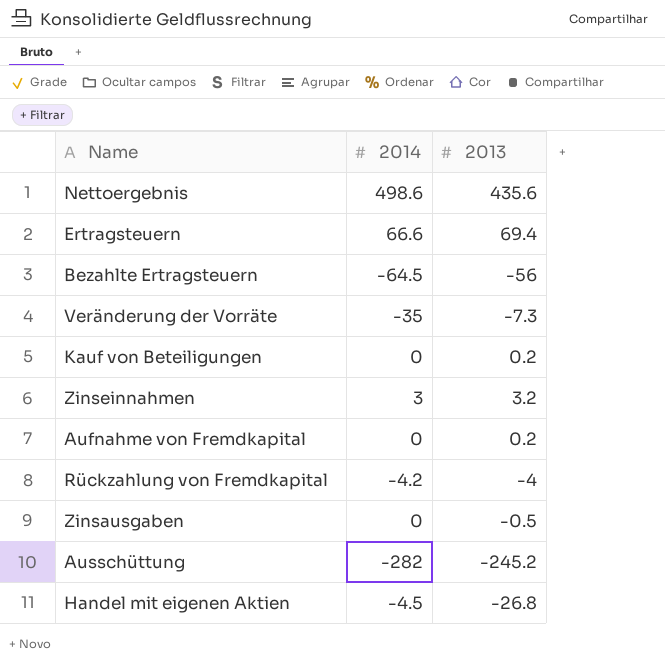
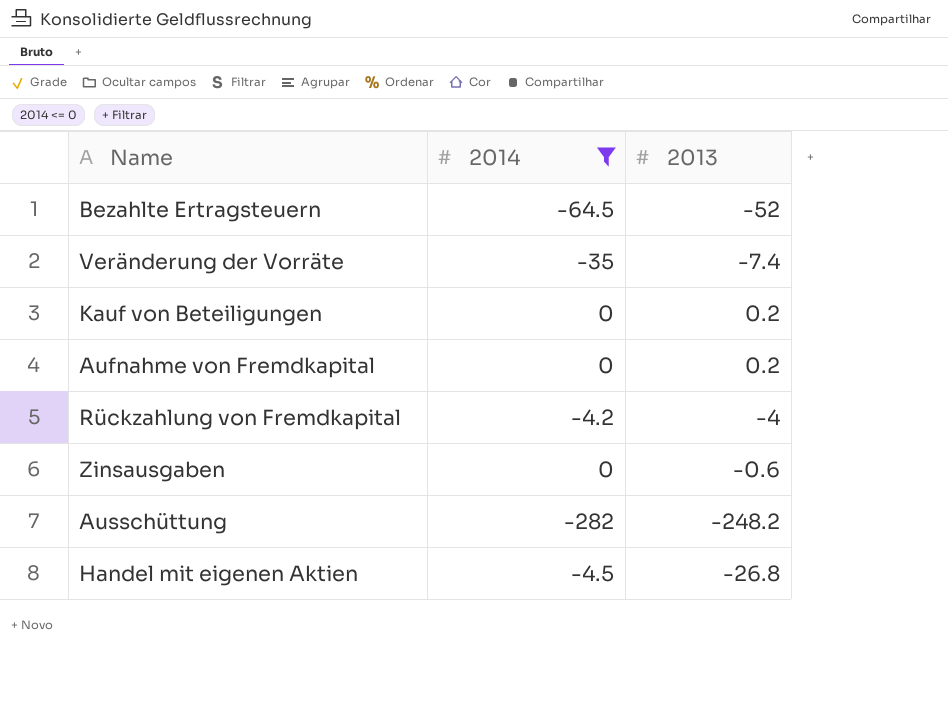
filter: none -> 2014 <= 0
Bezahlte Ertragsteuern | 2013: -56 -> -52
Veränderung der Vorräte | 2013: -7.3 -> -7.4
Zinsausgaben | 2013: -0.5 -> -0.6
Ausschüttung | 2013: -245.2 -> -248.2

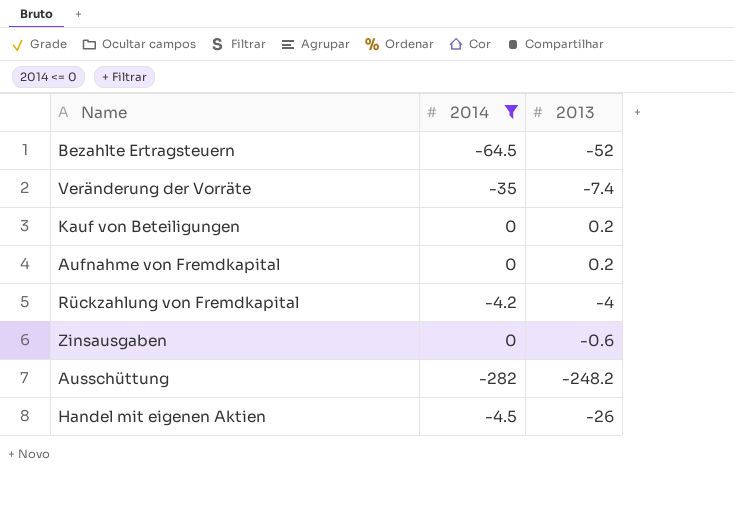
Handel mit eigenen Aktien | 2013: -26.8 -> -26

